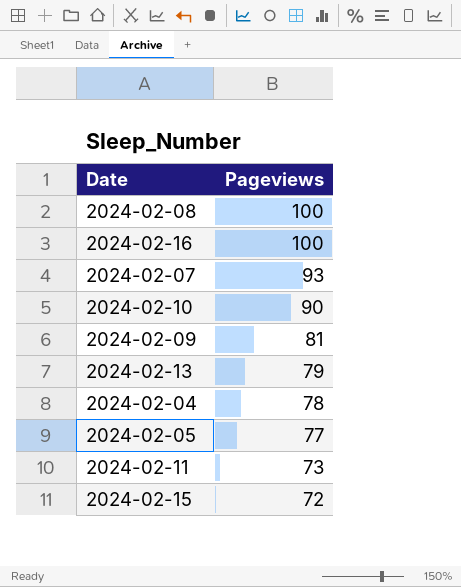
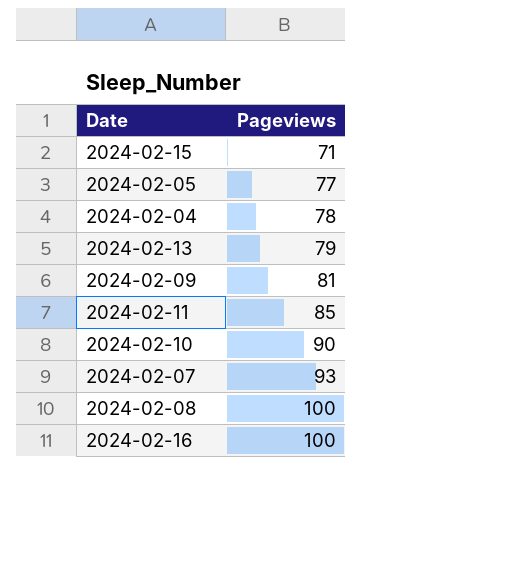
row order: Pageviews descending -> Pageviews ascending
2024-02-15 | Pageviews: 72 -> 71
2024-02-11 | Pageviews: 73 -> 85

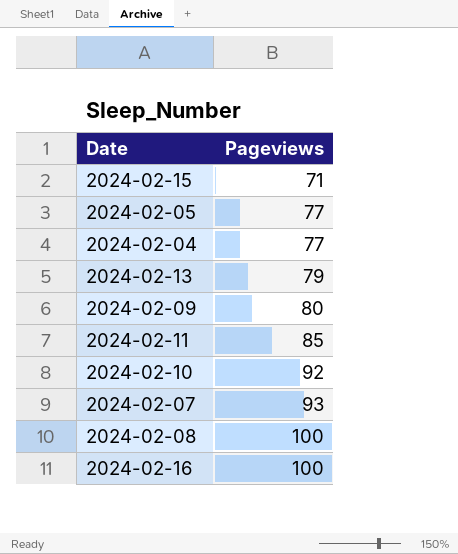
2024-02-04 | Pageviews: 78 -> 77
2024-02-09 | Pageviews: 81 -> 80
2024-02-10 | Pageviews: 90 -> 92

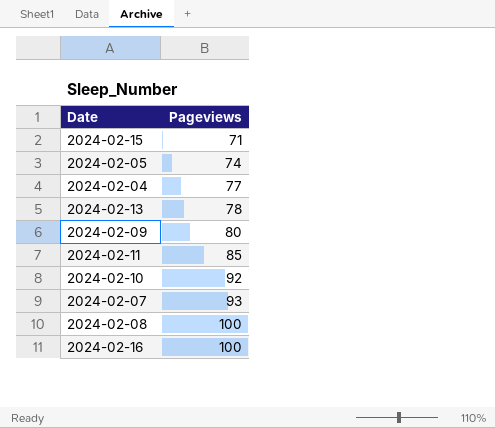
2024-02-05 | Pageviews: 77 -> 74
2024-02-13 | Pageviews: 79 -> 78

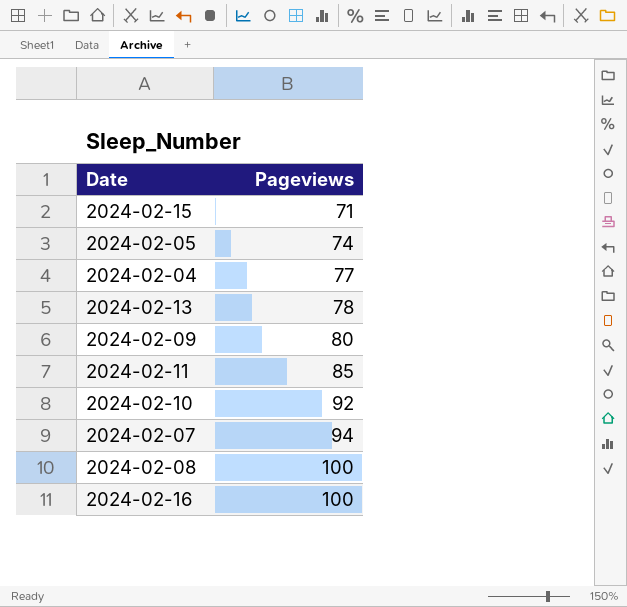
2024-02-07 | Pageviews: 93 -> 94

